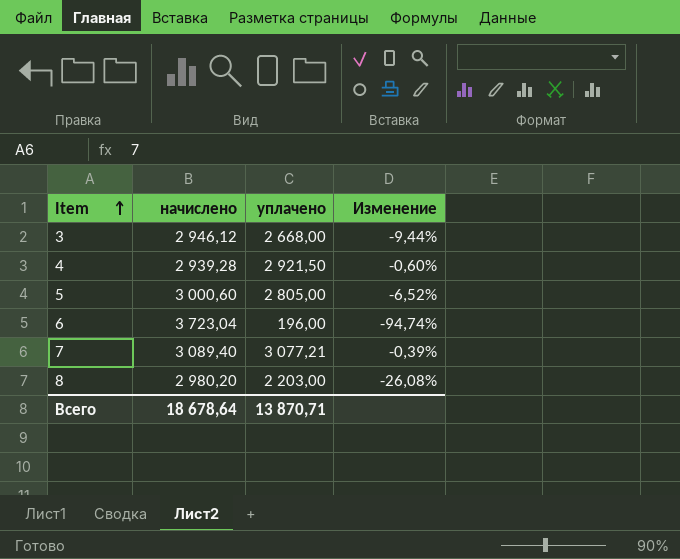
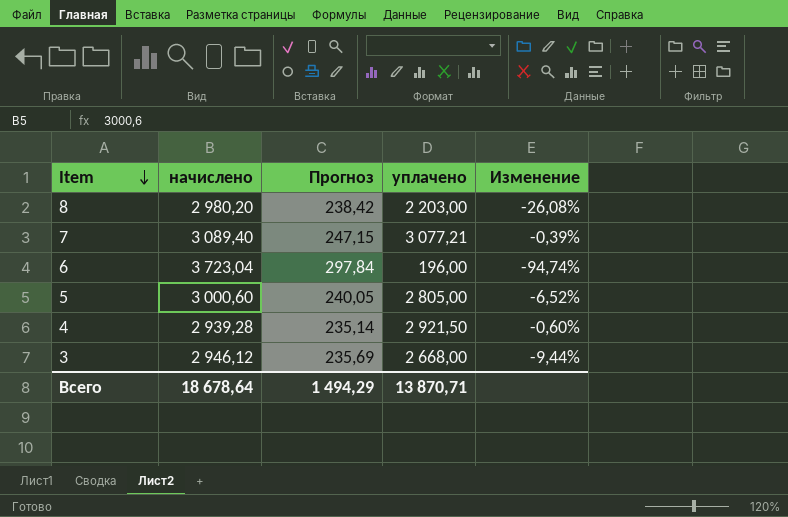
row order: Item ascending -> Item descending
column Прогноз | formula: none -> [начислено] * 0,08

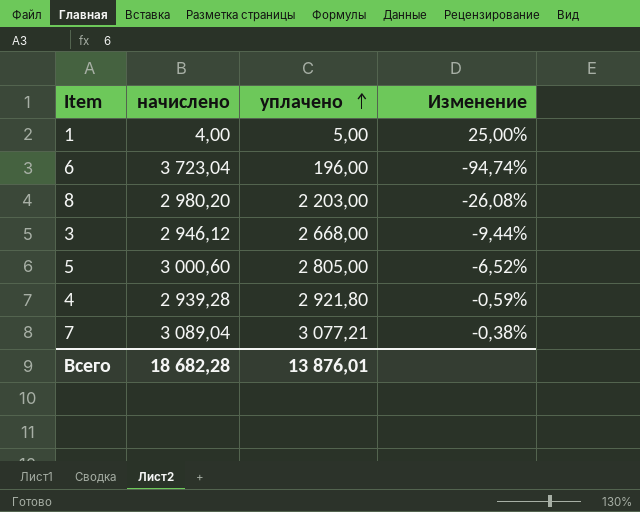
row order: Item descending -> уплачено ascending
column Прогноз | formula: [начислено] * 0,08 -> none
row 1: none -> 4,00 | 5,00 | 25,00%
4 | уплачено: 2 921,50 -> 2 921,80
4 | Изменение: -0,60% -> -0,59%
7 | начислено: 3 089,40 -> 3 089,04
7 | Изменение: -0,39% -> -0,38%
Всего | начислено: 18 678,64 -> 18 682,28
Всего | уплачено: 13 870,71 -> 13 876,01

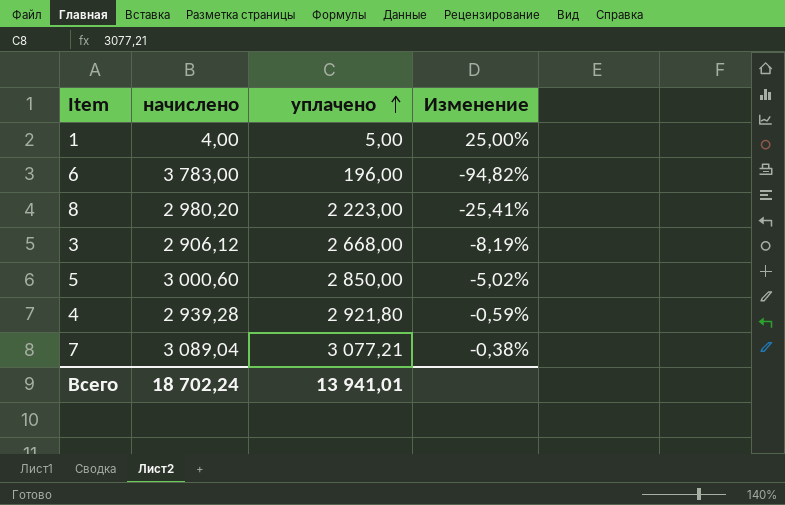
6 | начислено: 3 723,04 -> 3 783,00
6 | Изменение: -94,74% -> -94,82%
8 | уплачено: 2 203,00 -> 2 223,00
8 | Изменение: -26,08% -> -25,41%
3 | начислено: 2 946,12 -> 2 906,12
3 | Изменение: -9,44% -> -8,19%
5 | уплачено: 2 805,00 -> 2 850,00
5 | Изменение: -6,52% -> -5,02%
Всего | начислено: 18 682,28 -> 18 702,24
Всего | уплачено: 13 876,01 -> 13 941,01

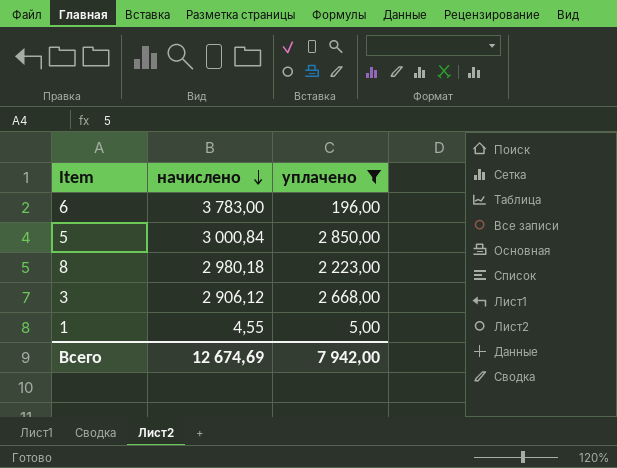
filter: none -> уплачено <= 2 850,00
row order: уплачено ascending -> начислено descending
column Изменение | formula: ([уплачено] - [начислено]) / [начислено] -> none
5 | начислено: 3 000,60 -> 3 000,84
8 | начислено: 2 980,20 -> 2 980,18
1 | начислено: 4,00 -> 4,55
Всего | начислено: 18 702,24 -> 12 674,69
Всего | уплачено: 13 941,01 -> 7 942,00

